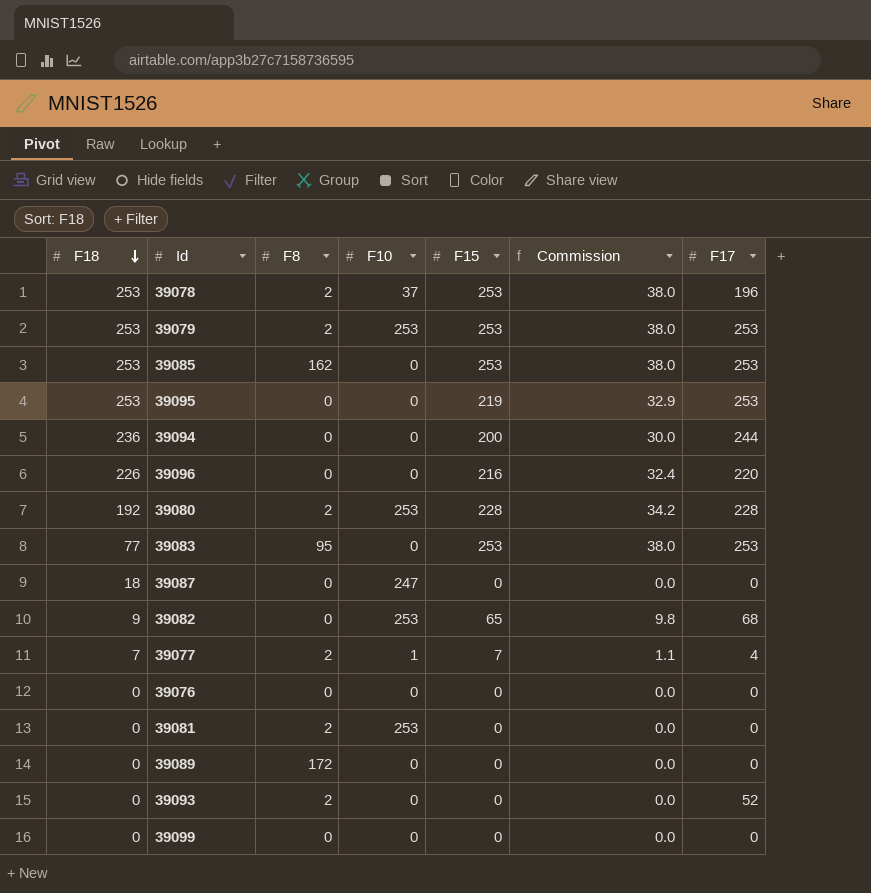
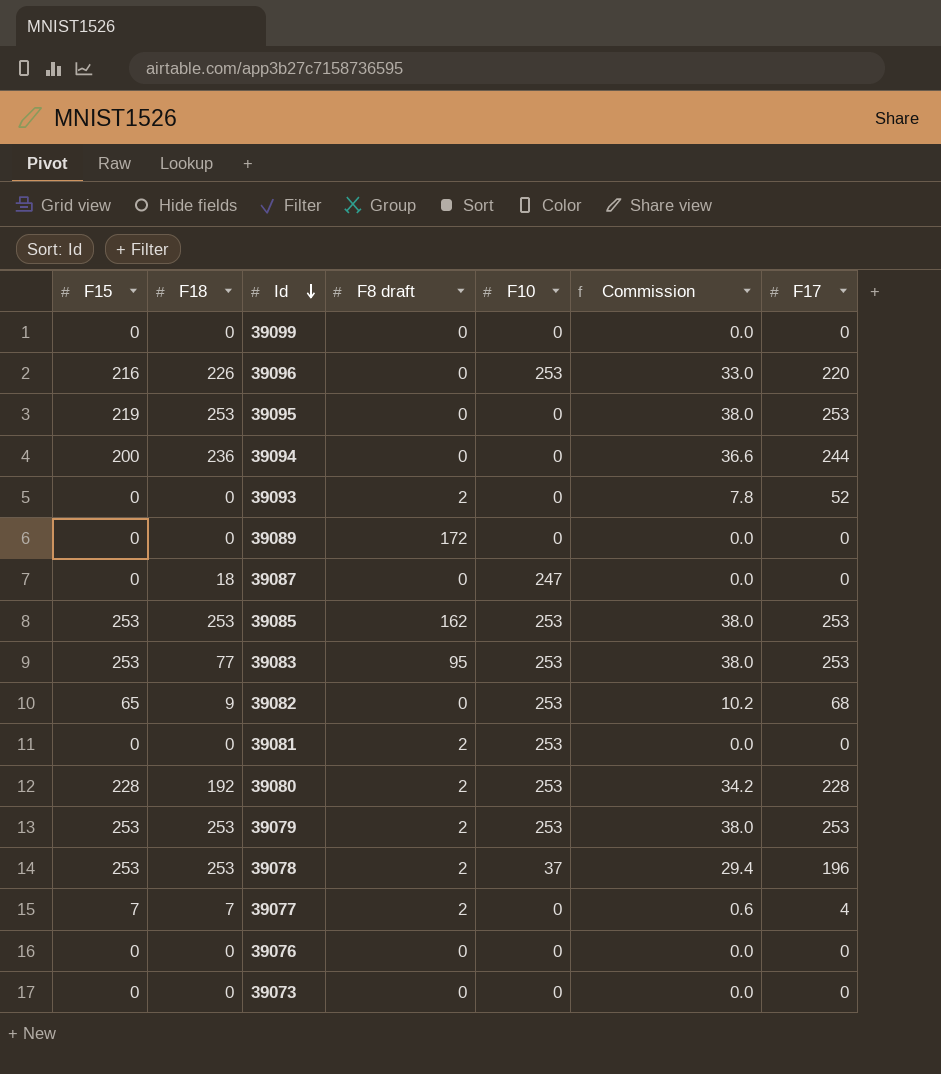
row order: F18 descending -> Id descending
column F15 | position: 5 -> 1
column name: F8 -> F8 draft
column Commission | formula: [F15] * 0.15 -> [F17] * 0.15
39096 | F10: 0 -> 253
39085 | F10: 0 -> 253
39083 | F10: 0 -> 253
39077 | F10: 1 -> 0
row 39073: none -> 0 | 0 | 0 | 0 | 0.0 | 0

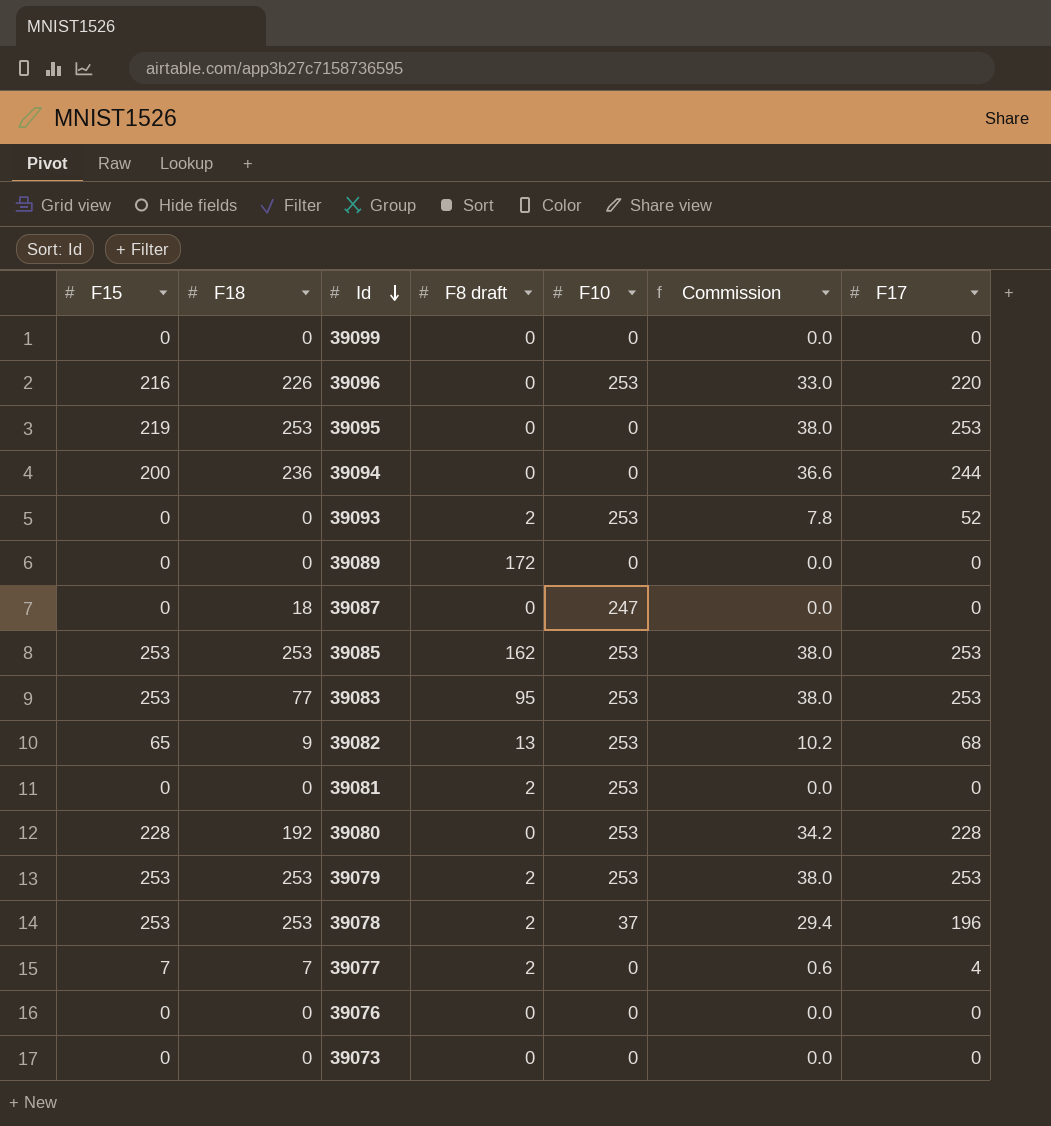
39093 | F10: 0 -> 253
39082 | F8 draft: 0 -> 13
39080 | F8 draft: 2 -> 0

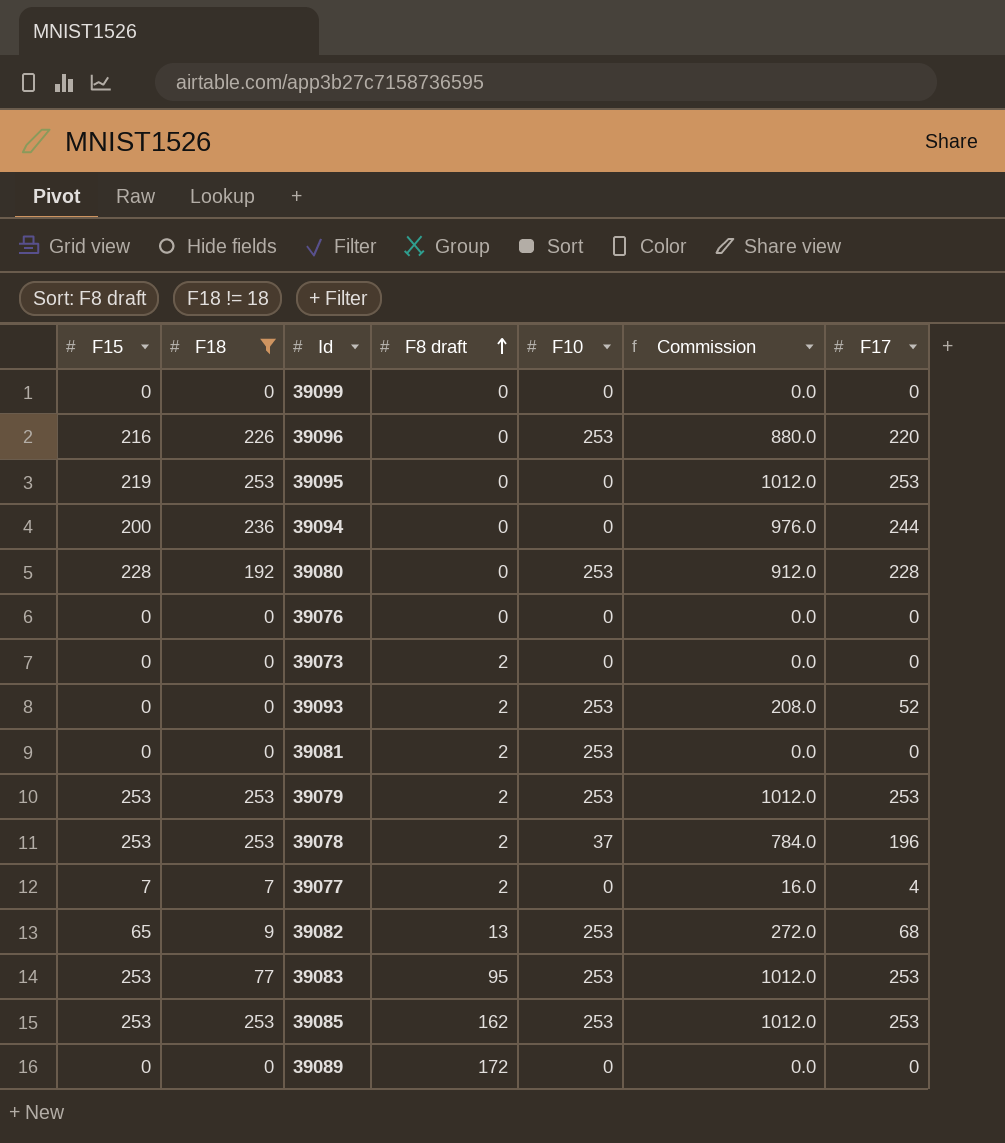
filter: none -> F18 != 18
row order: Id descending -> F8 draft ascending
column Commission | formula: [F17] * 0.15 -> [F17] * 4
39073 | F8 draft: 0 -> 2

